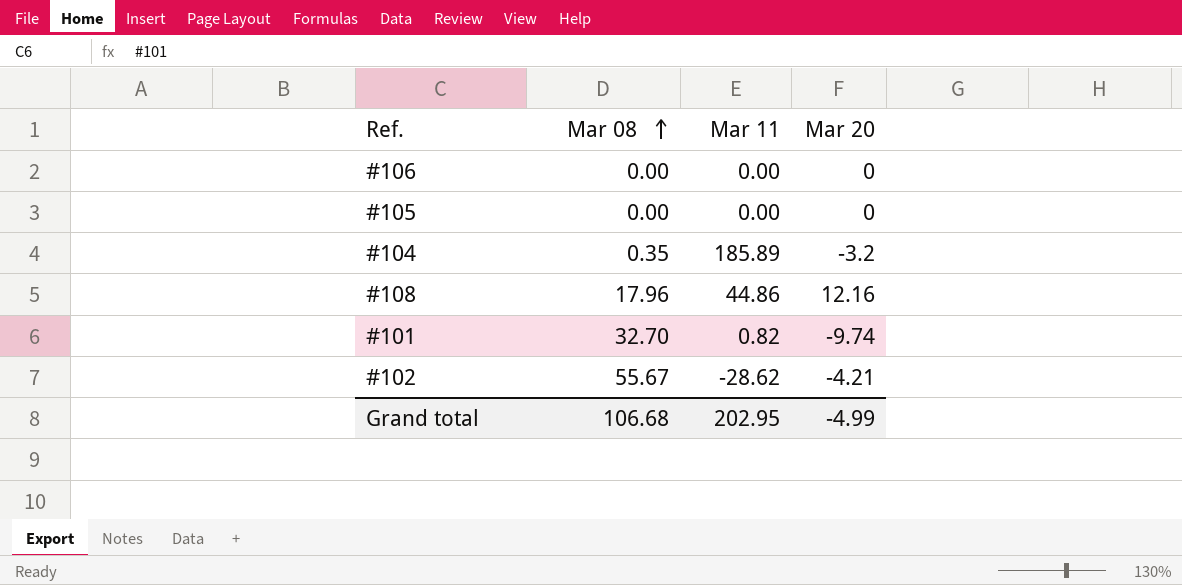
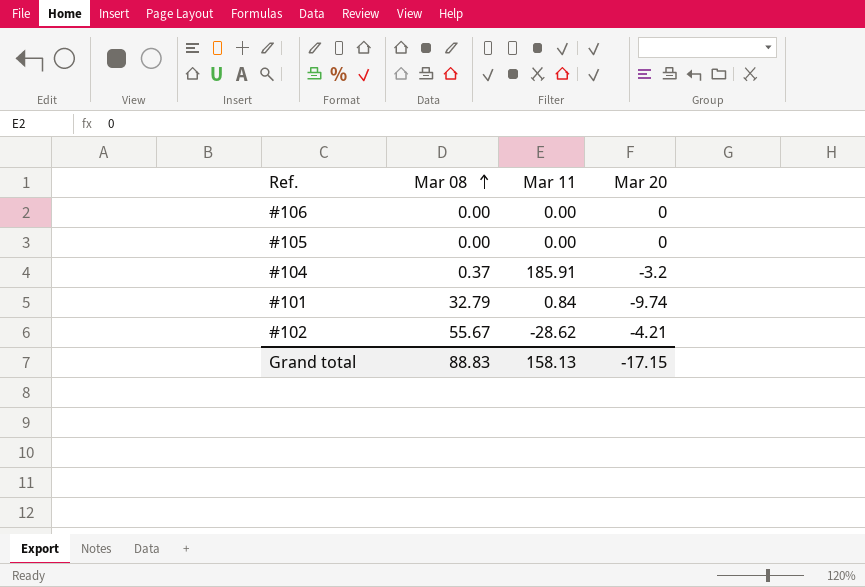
row #108: 17.96 | 44.86 | 12.16 -> none
#104 | Mar 08: 0.35 -> 0.37
#104 | Mar 11: 185.89 -> 185.91
#101 | Mar 08: 32.70 -> 32.79
#101 | Mar 11: 0.82 -> 0.84
Grand total | Mar 08: 106.68 -> 88.83
Grand total | Mar 11: 202.95 -> 158.13
Grand total | Mar 20: -4.99 -> -17.15

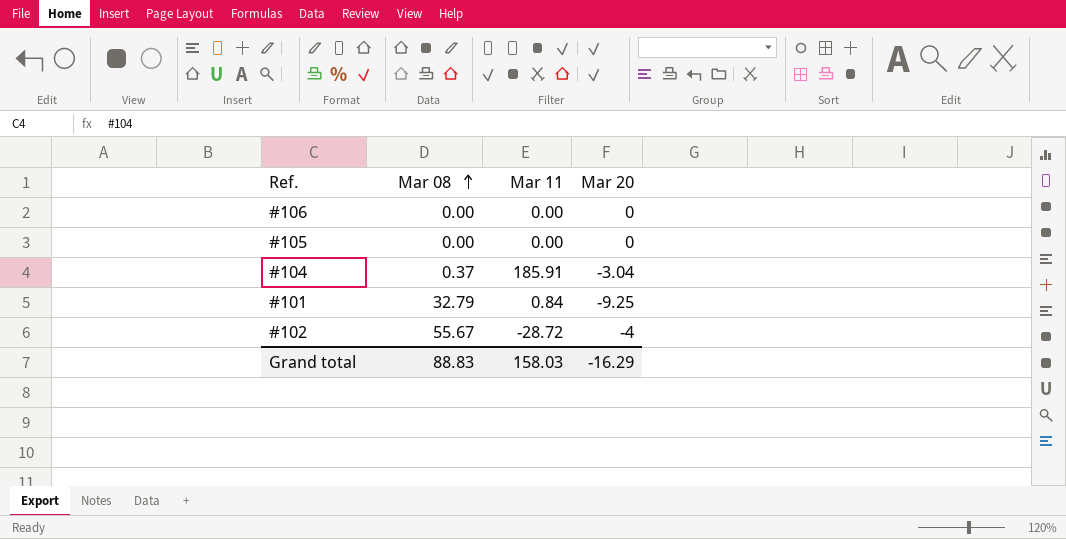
#104 | Mar 20: -3.2 -> -3.04
#101 | Mar 20: -9.74 -> -9.25
#102 | Mar 11: -28.62 -> -28.72
#102 | Mar 20: -4.21 -> -4
Grand total | Mar 11: 158.13 -> 158.03
Grand total | Mar 20: -17.15 -> -16.29

